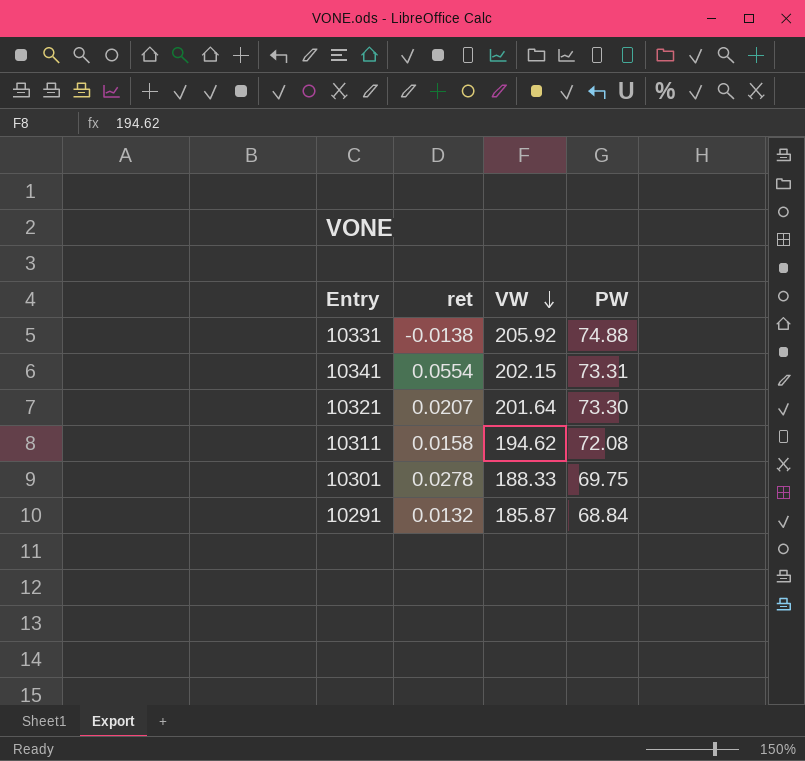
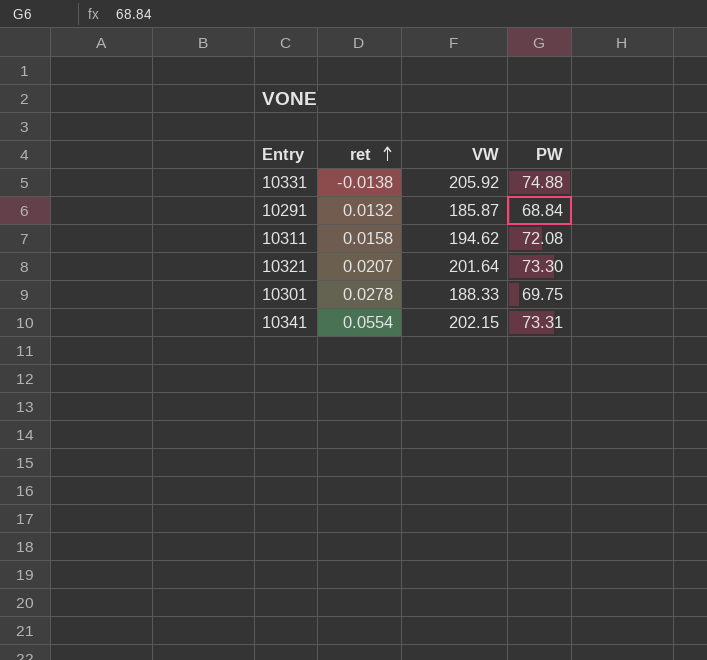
row order: VW descending -> ret ascending

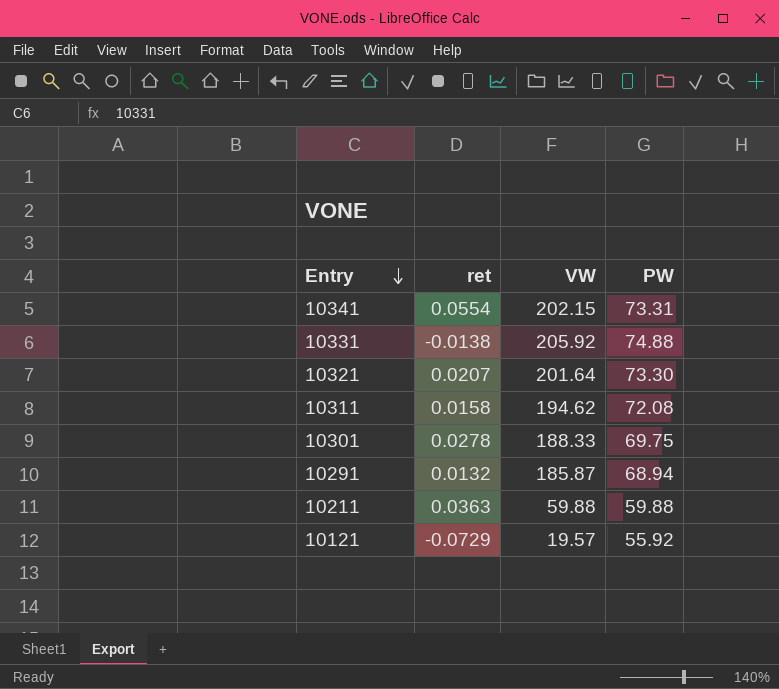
row order: ret ascending -> Entry descending
10291 | PW: 68.84 -> 68.94
row 10211: none -> 0.0363 | 59.88 | 59.88
row 10121: none -> -0.0729 | 19.57 | 55.92

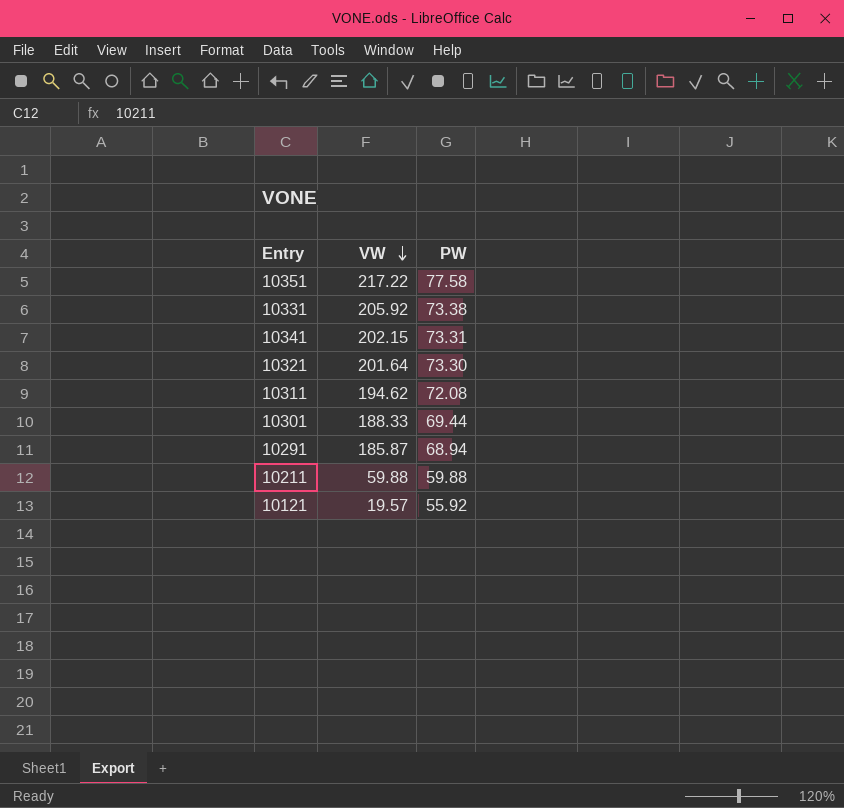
row order: Entry descending -> VW descending
column ret | position: 2 -> none
row 10351: none -> 217.22 | 77.58
10331 | PW: 74.88 -> 73.38
10301 | PW: 69.75 -> 69.44

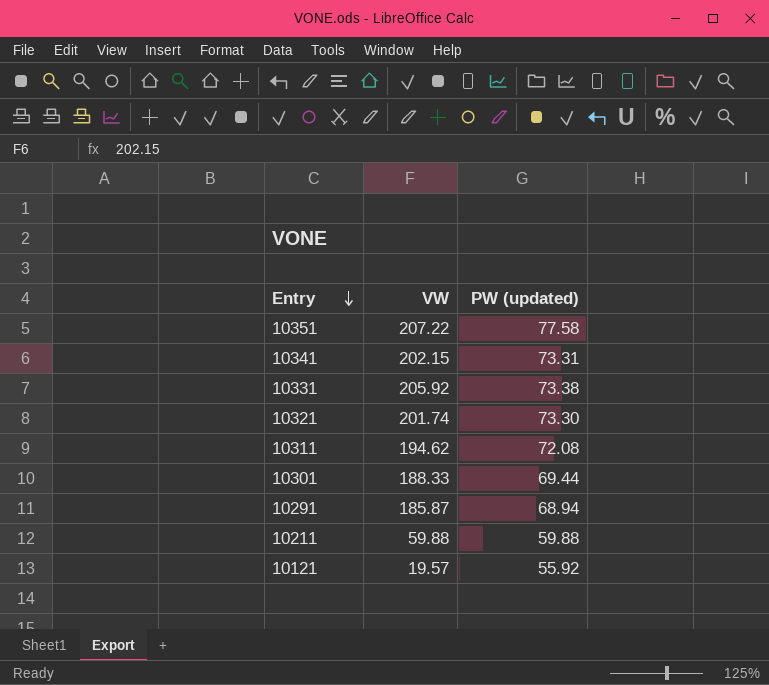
row order: VW descending -> Entry descending
column name: PW -> PW (updated)
10351 | VW: 217.22 -> 207.22
10321 | VW: 201.64 -> 201.74

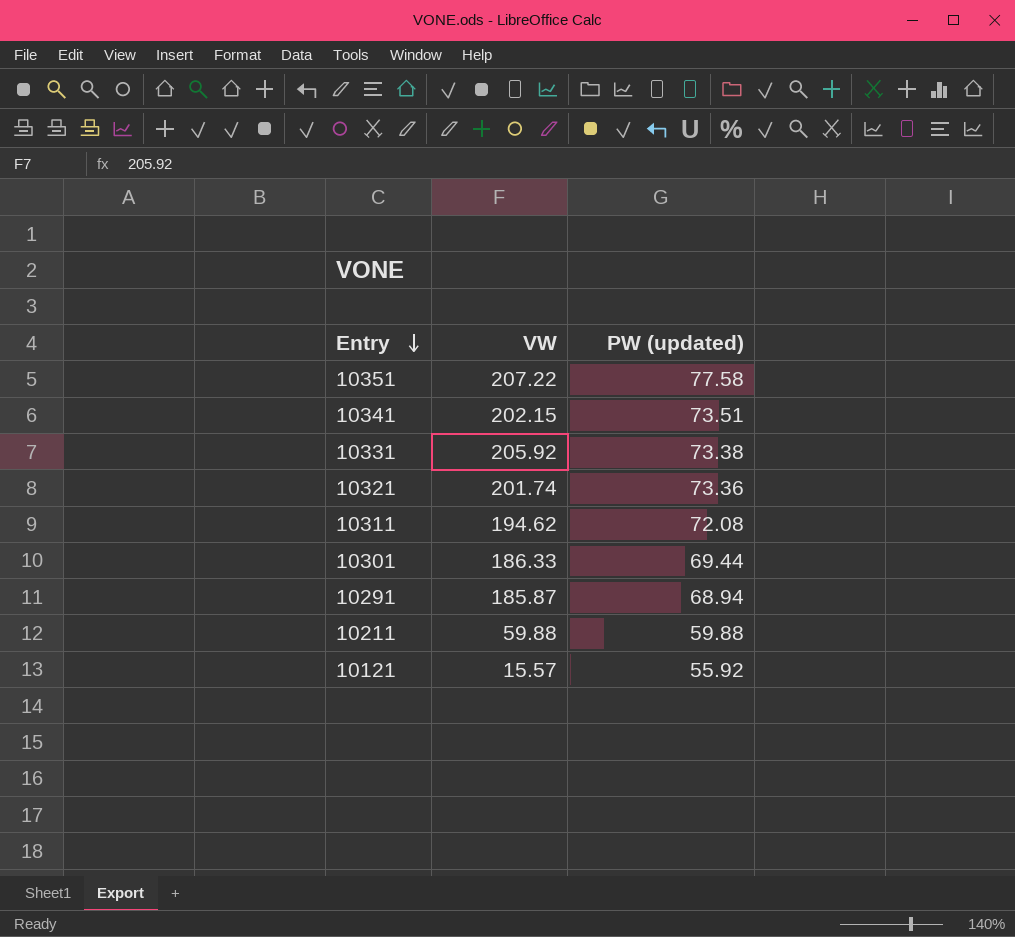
10341 | PW (updated): 73.31 -> 73.51
10321 | PW (updated): 73.30 -> 73.36
10301 | VW: 188.33 -> 186.33
10121 | VW: 19.57 -> 15.57

